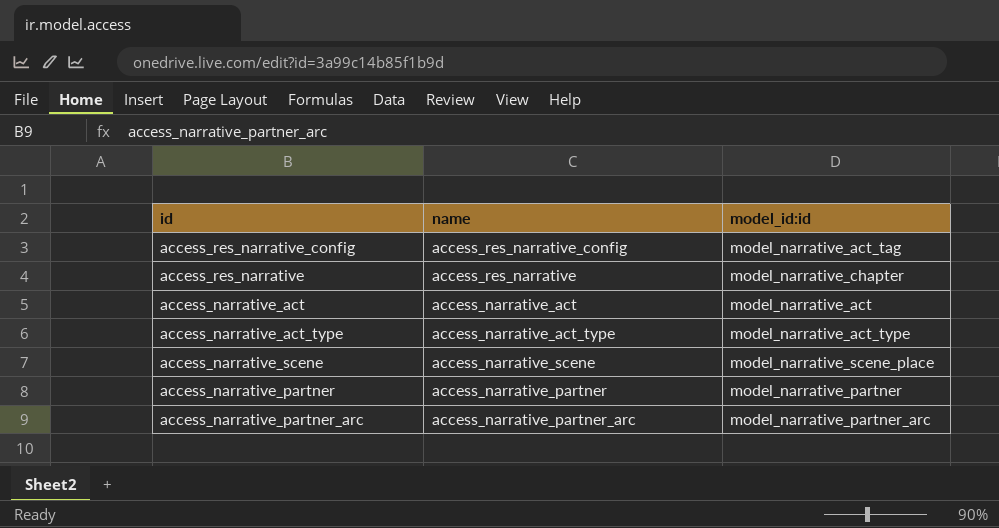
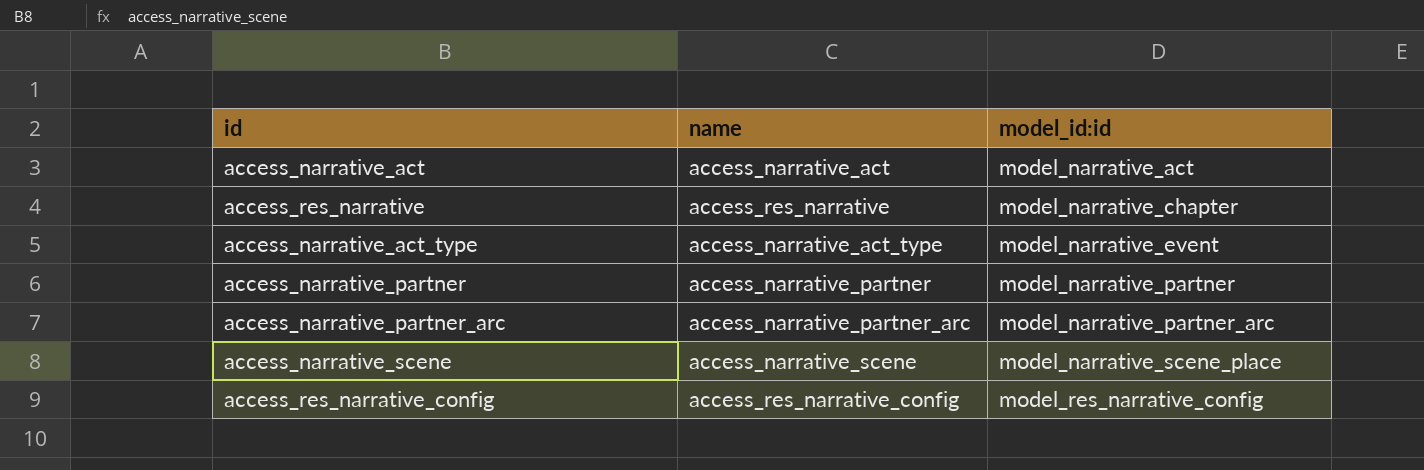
row order: none -> model_id:id ascending
access_narrative_act_type | model_id:id: model_narrative_act_type -> model_narrative_event
access_res_narrative_config | model_id:id: model_narrative_act_tag -> model_res_narrative_config

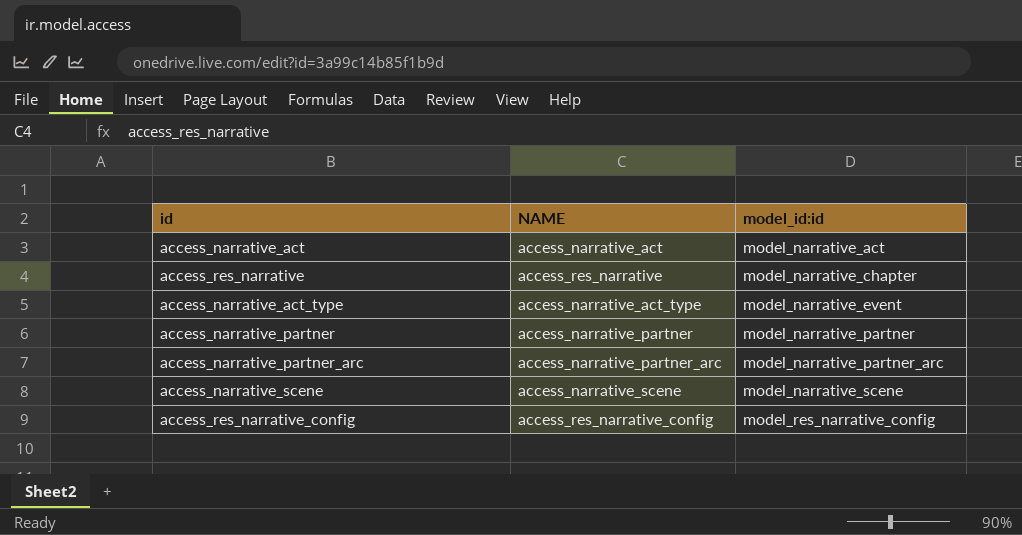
column name: name -> NAME
access_narrative_scene | model_id:id: model_narrative_scene_place -> model_narrative_scene

